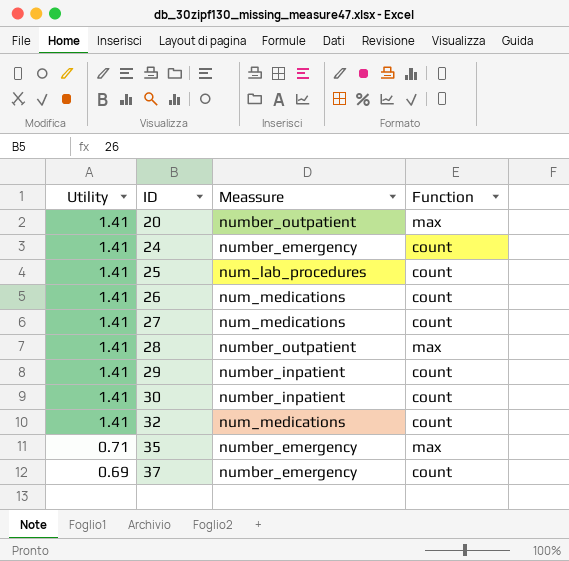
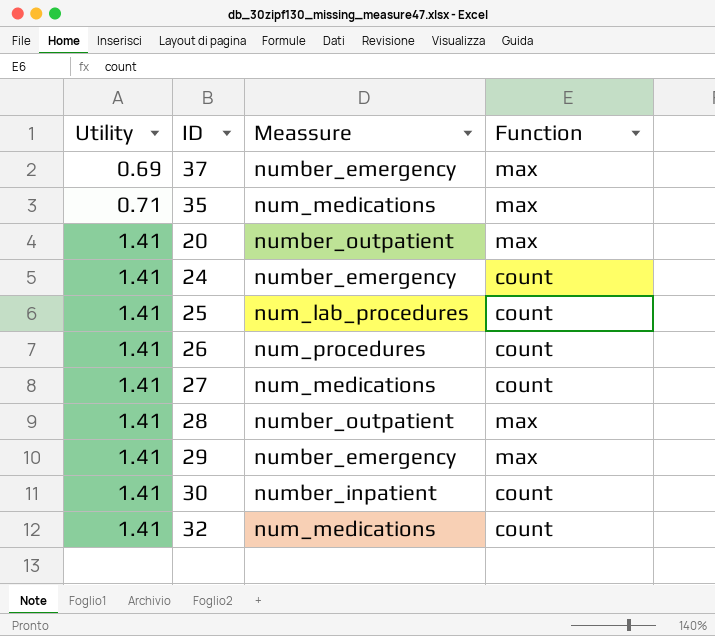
row order: Utility descending -> Utility ascending
37 | Function: count -> max
35 | Meassure: number_emergency -> num_medications
26 | Meassure: num_medications -> num_procedures
29 | Meassure: number_inpatient -> number_emergency
29 | Function: count -> max

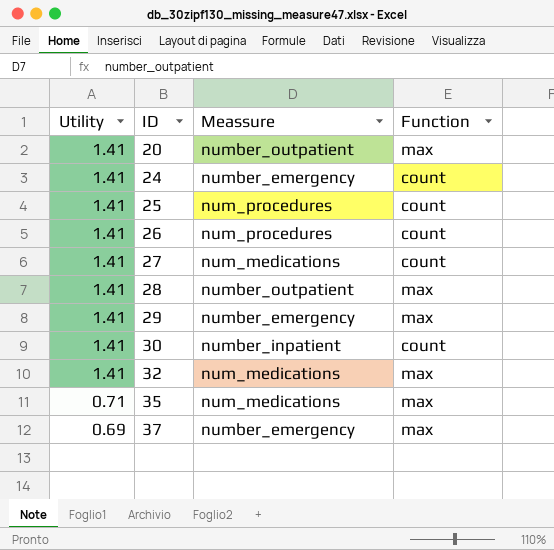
row order: Utility ascending -> Utility descending
25 | Meassure: num_lab_procedures -> num_procedures
32 | Function: count -> max

